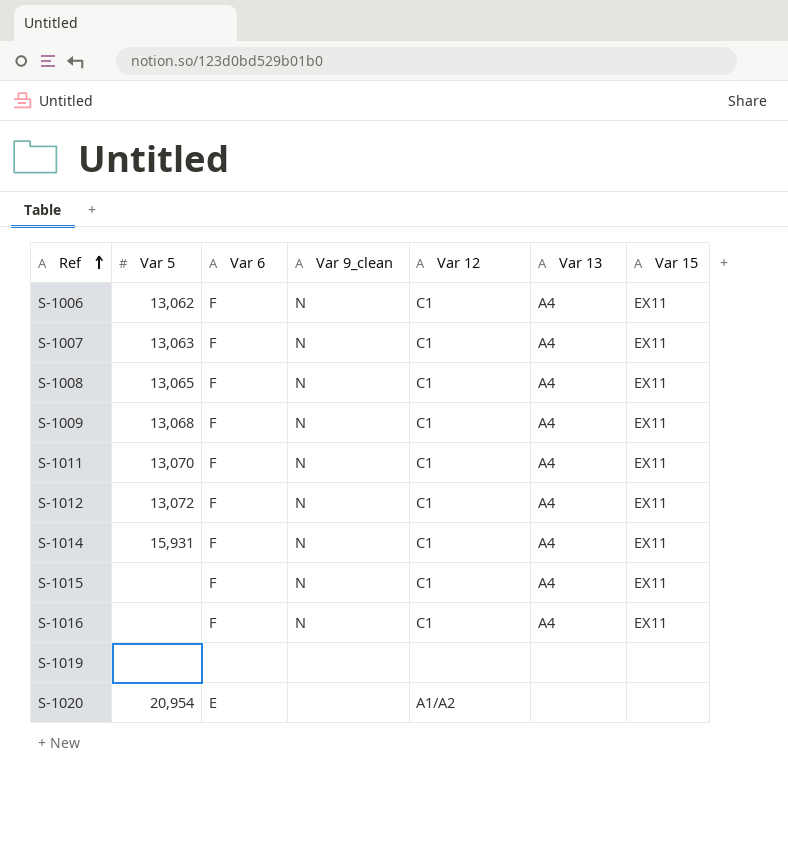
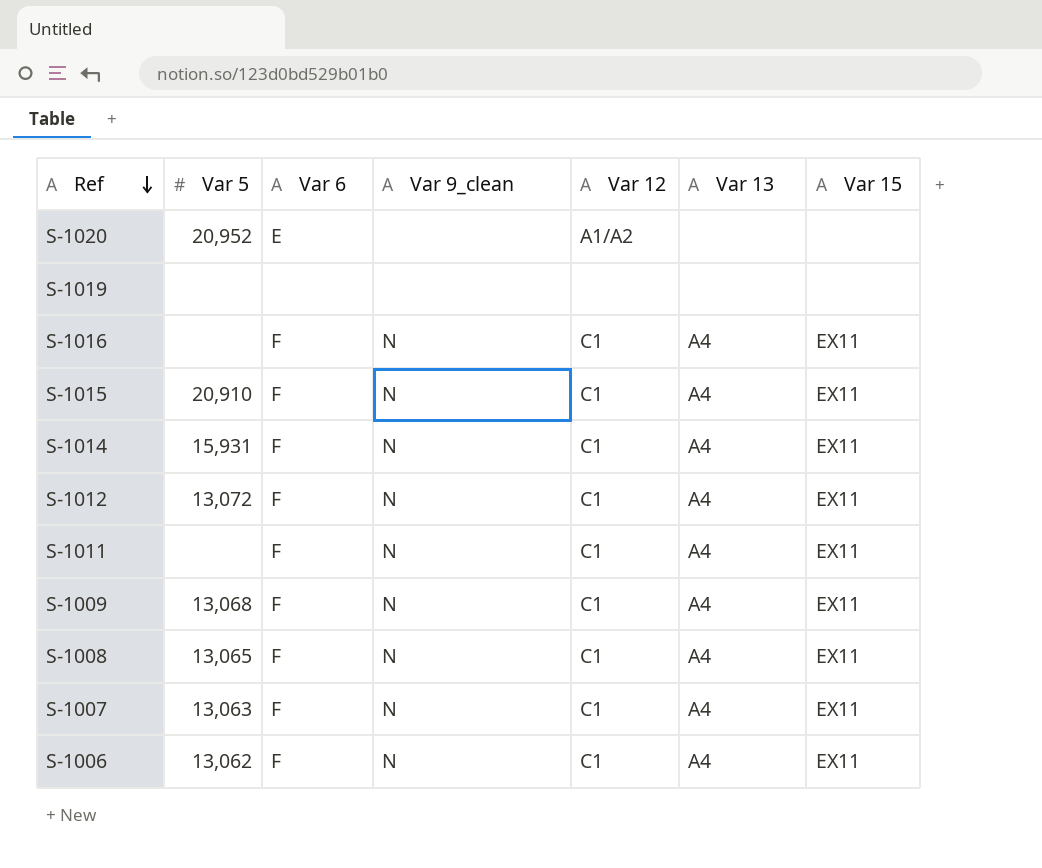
row order: Ref ascending -> Ref descending
S-1020 | Var 5: 20,954 -> 20,952
S-1015 | Var 5: none -> 20,910
S-1011 | Var 5: 13,070 -> none

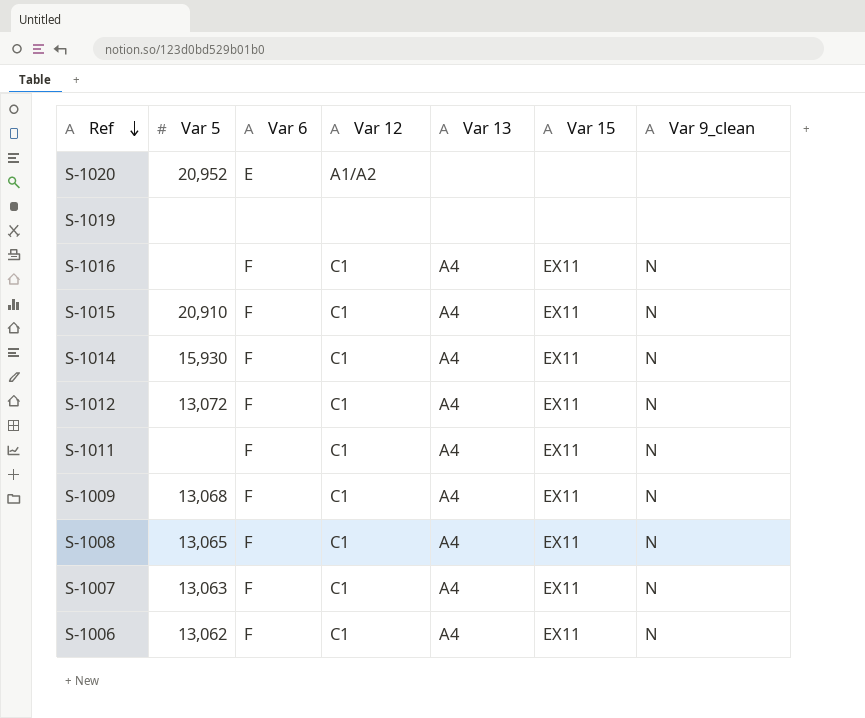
column Var 9_clean | position: 4 -> 7
S-1014 | Var 5: 15,931 -> 15,930

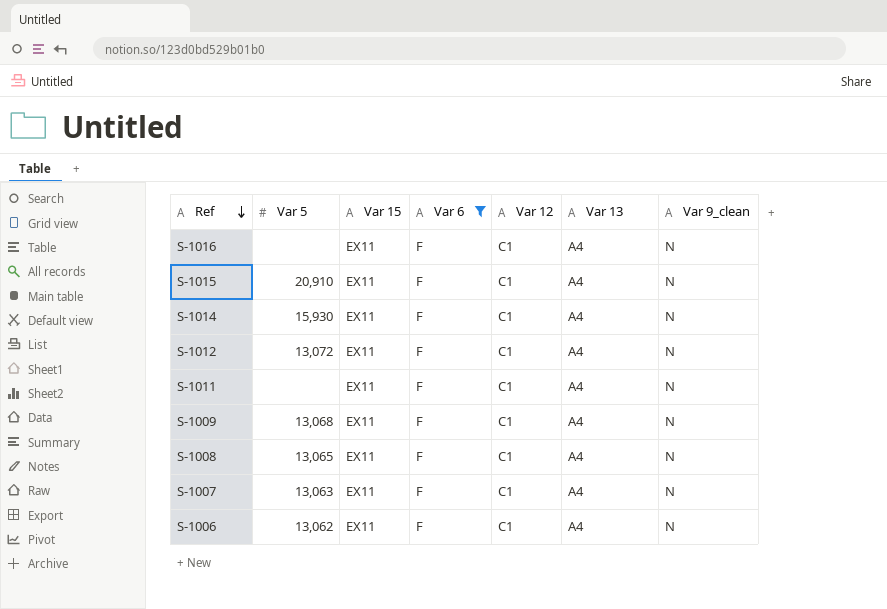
filter: none -> Var 6 = F
column Var 15 | position: 6 -> 3

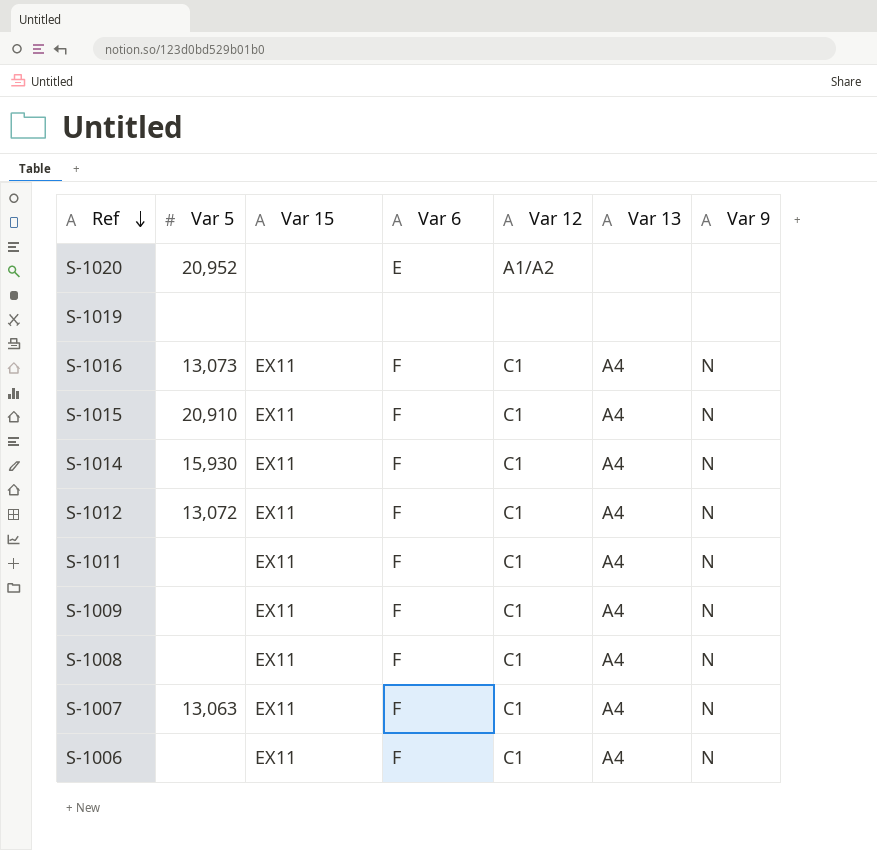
filter: Var 6 = F -> none
column name: Var 9_clean -> Var 9
S-1016 | Var 5: none -> 13,073
S-1009 | Var 5: 13,068 -> none
S-1008 | Var 5: 13,065 -> none
S-1006 | Var 5: 13,062 -> none

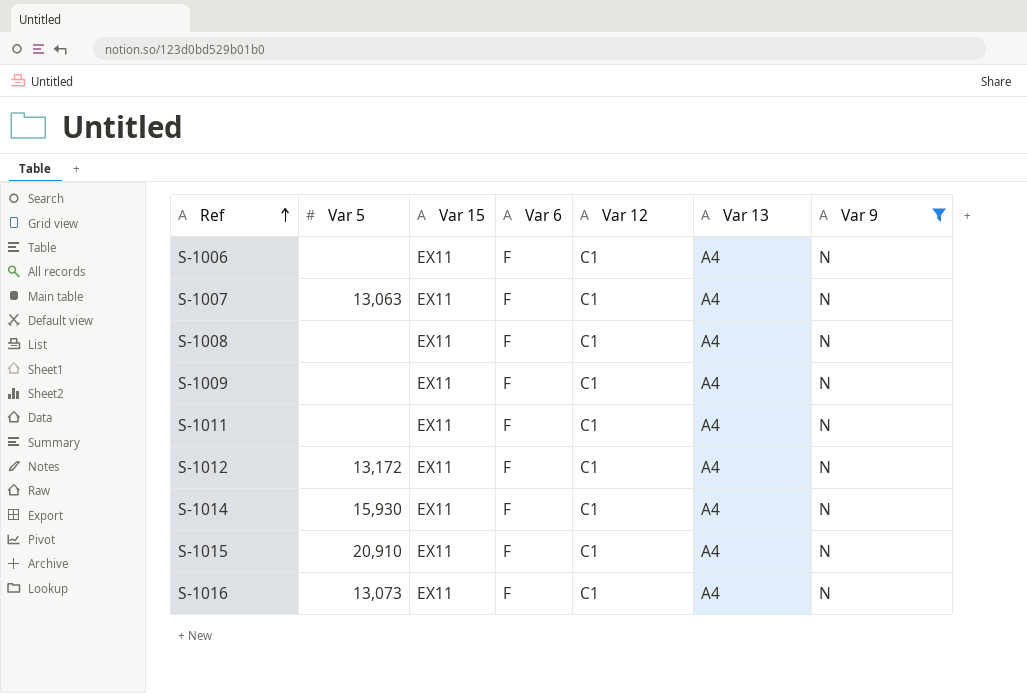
filter: none -> Var 9 = N
row order: Ref descending -> Ref ascending
S-1012 | Var 5: 13,072 -> 13,172

